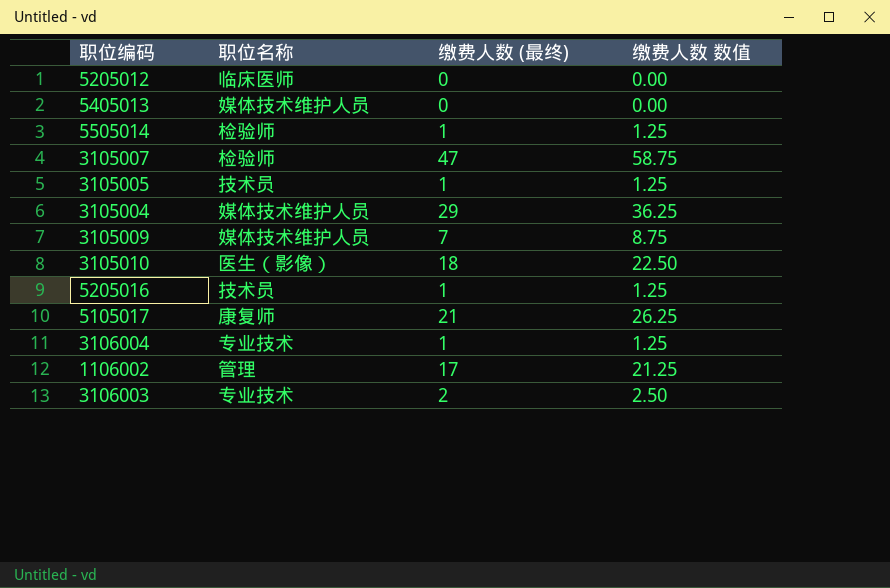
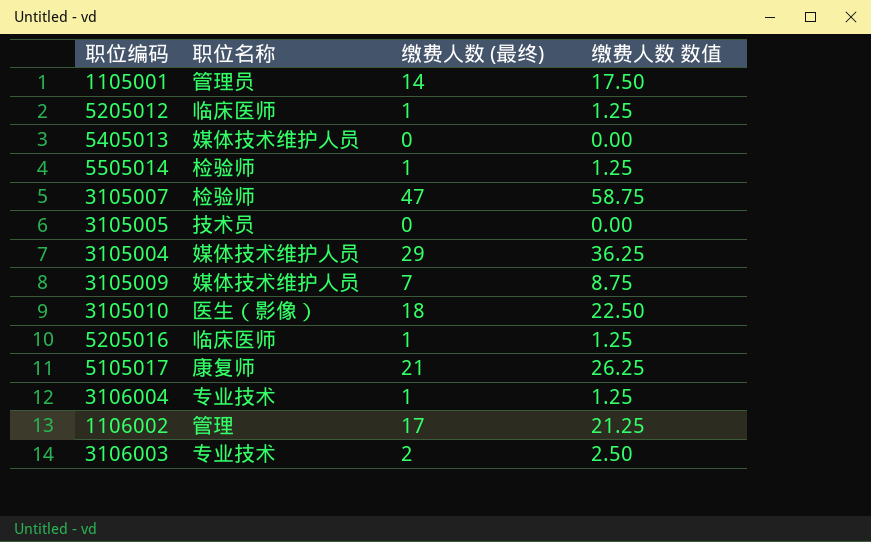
row 1105001: none -> 管理员 | 14 | 17.50
5205012 | 缴费人数 (最终): 0 -> 1
5205012 | 缴费人数 数值: 0.00 -> 1.25
3105005 | 缴费人数 (最终): 1 -> 0
3105005 | 缴费人数 数值: 1.25 -> 0.00
5205016 | 职位名称: 技术员 -> 临床医师

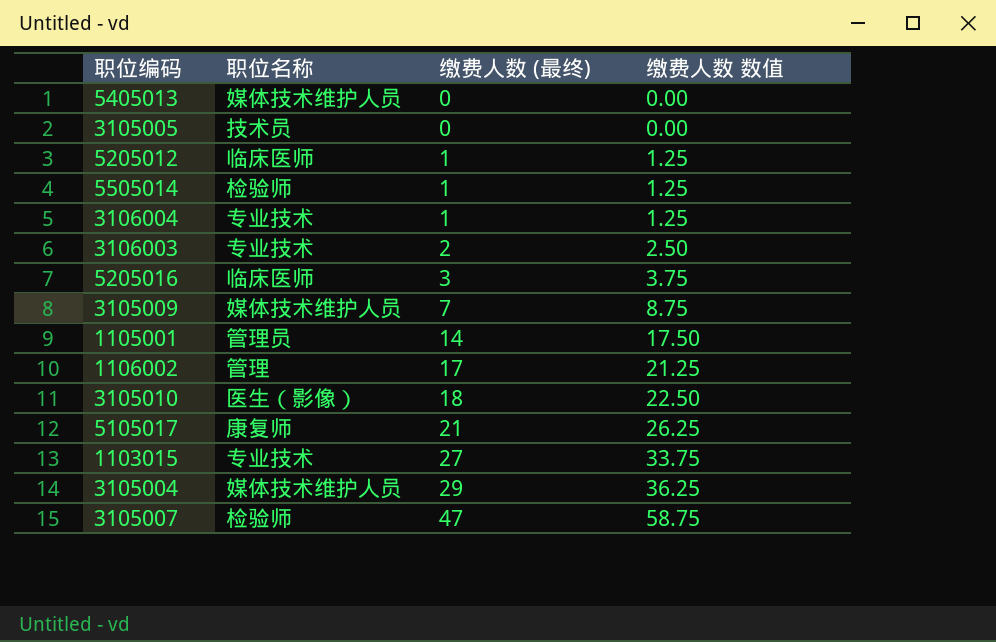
row order: none -> 缴费人数 (最终) ascending
5205016 | 缴费人数 (最终): 1 -> 3
5205016 | 缴费人数 数值: 1.25 -> 3.75
row 1103015: none -> 专业技术 | 27 | 33.75

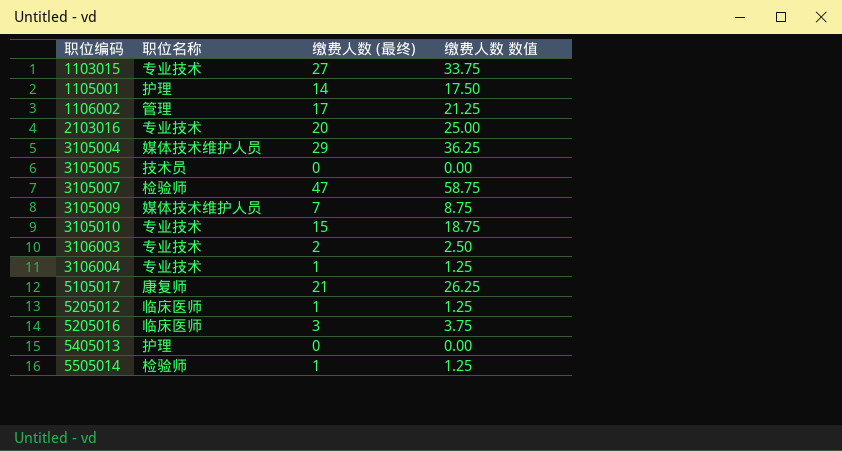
row order: 缴费人数 (最终) ascending -> 职位编码 ascending
1105001 | 职位名称: 管理员 -> 护理
row 2103016: none -> 专业技术 | 20 | 25.00
3105010 | 职位名称: 医生（影像） -> 专业技术
3105010 | 缴费人数 (最终): 18 -> 15
3105010 | 缴费人数 数值: 22.50 -> 18.75
5405013 | 职位名称: 媒体技术维护人员 -> 护理

